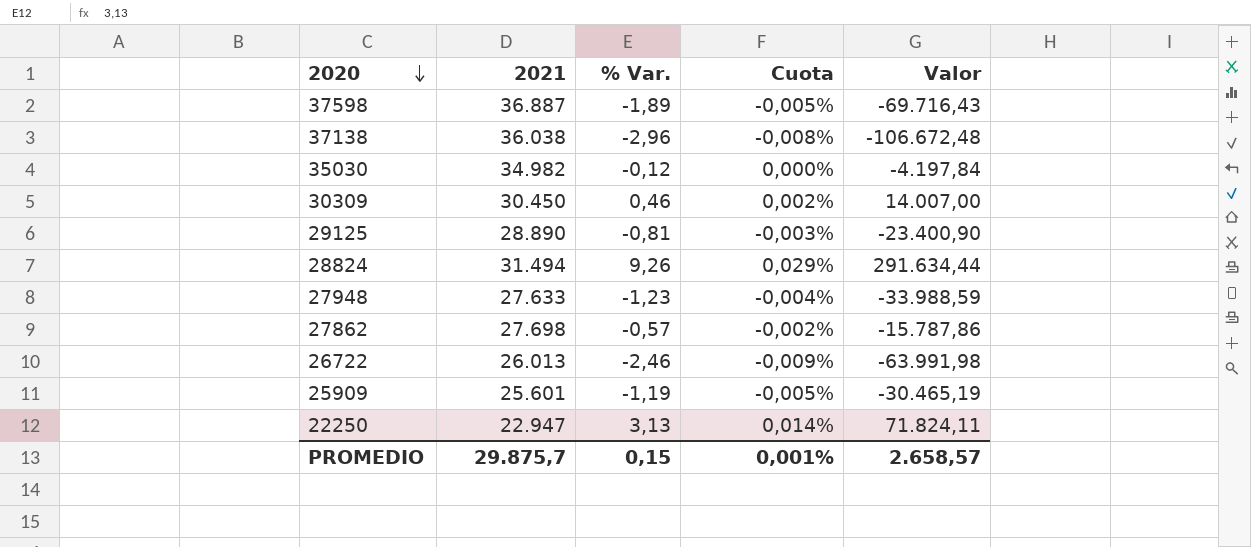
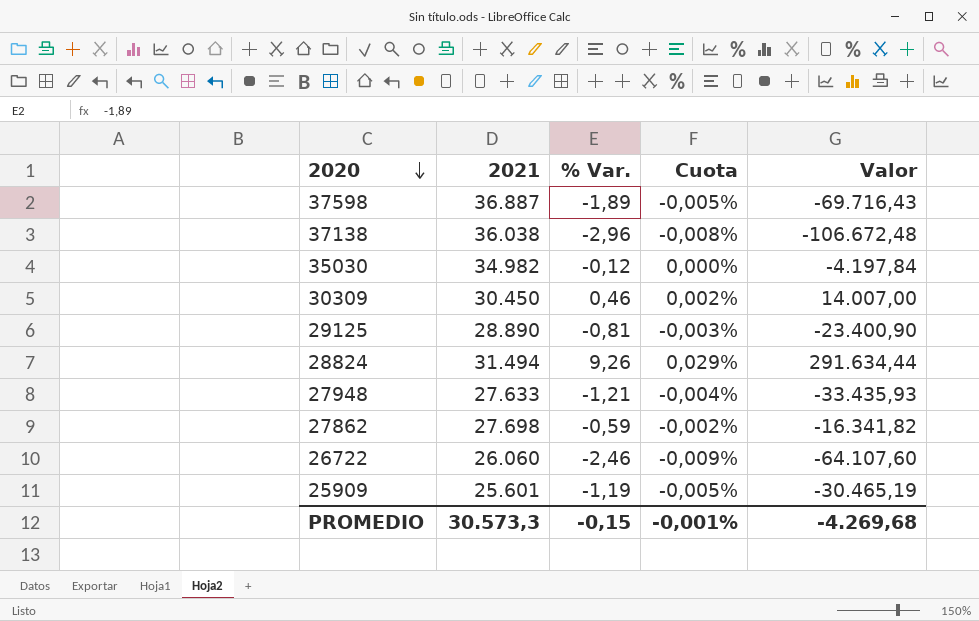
row 22250: 22.947 | 3,13 | 0,014% | 71.824,11 -> none
27948 | % Var.: -1,23 -> -1,21
27948 | Valor: -33.988,59 -> -33.435,93
27862 | % Var.: -0,57 -> -0,59
27862 | Valor: -15.787,86 -> -16.341,82
26722 | 2021: 26.013 -> 26.060
26722 | Valor: -63.991,98 -> -64.107,60
PROMEDIO | 2021: 29.875,7 -> 30.573,3
PROMEDIO | % Var.: 0,15 -> -0,15
PROMEDIO | Cuota: 0,001% -> -0,001%
PROMEDIO | Valor: 2.658,57 -> -4.269,68

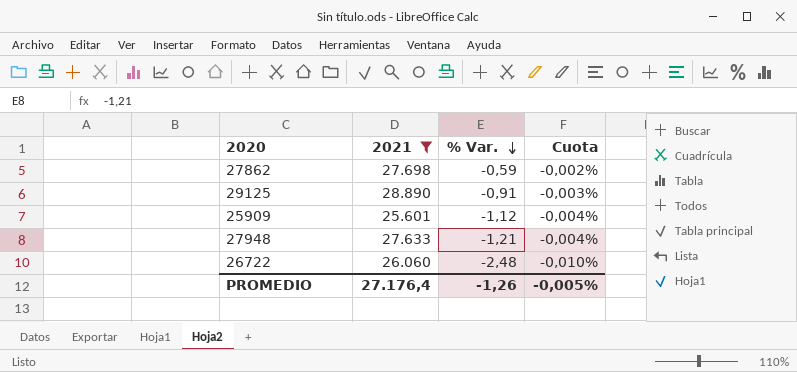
filter: none -> 2021 <= 28.890
row order: 2020 descending -> % Var. descending
column Valor | formula: [2021] * [% Var.] -> none
29125 | % Var.: -0,81 -> -0,91
25909 | % Var.: -1,19 -> -1,12
25909 | Cuota: -0,005% -> -0,004%
26722 | % Var.: -2,46 -> -2,48
26722 | Cuota: -0,009% -> -0,010%
PROMEDIO | 2021: 30.573,3 -> 27.176,4
PROMEDIO | % Var.: -0,15 -> -1,26
PROMEDIO | Cuota: -0,001% -> -0,005%

